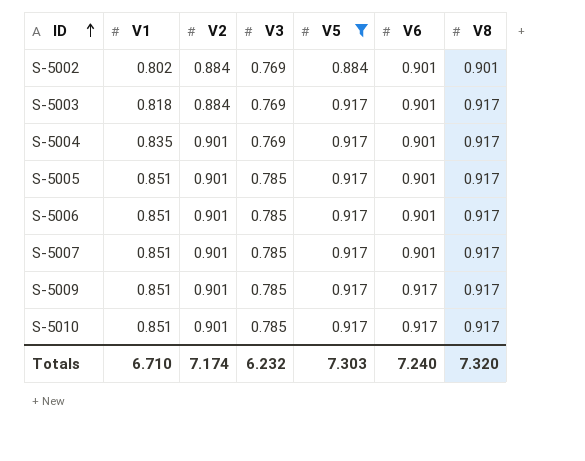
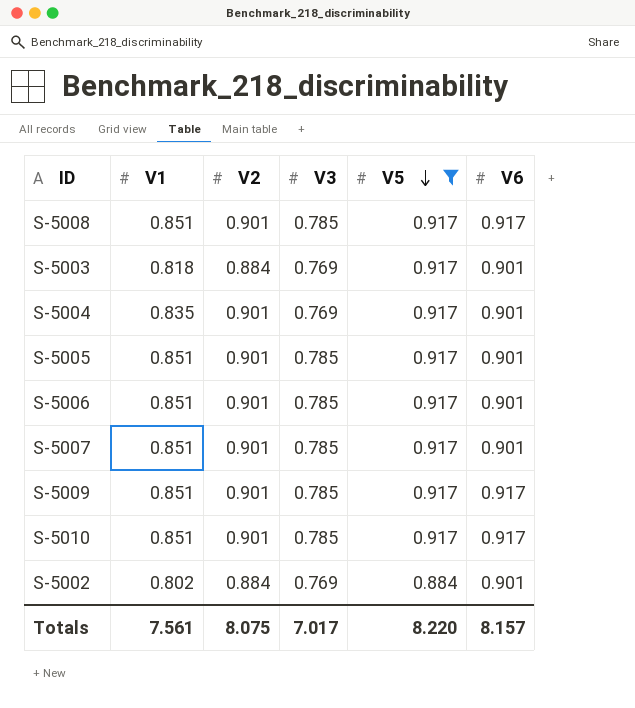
row order: ID ascending -> V5 descending
column V8 | position: 7 -> none
row S-5008: none -> 0.851 | 0.901 | 0.785 | 0.917 | 0.917
Totals | V1: 6.710 -> 7.561
Totals | V2: 7.174 -> 8.075
Totals | V3: 6.232 -> 7.017
Totals | V5: 7.303 -> 8.220
Totals | V6: 7.240 -> 8.157

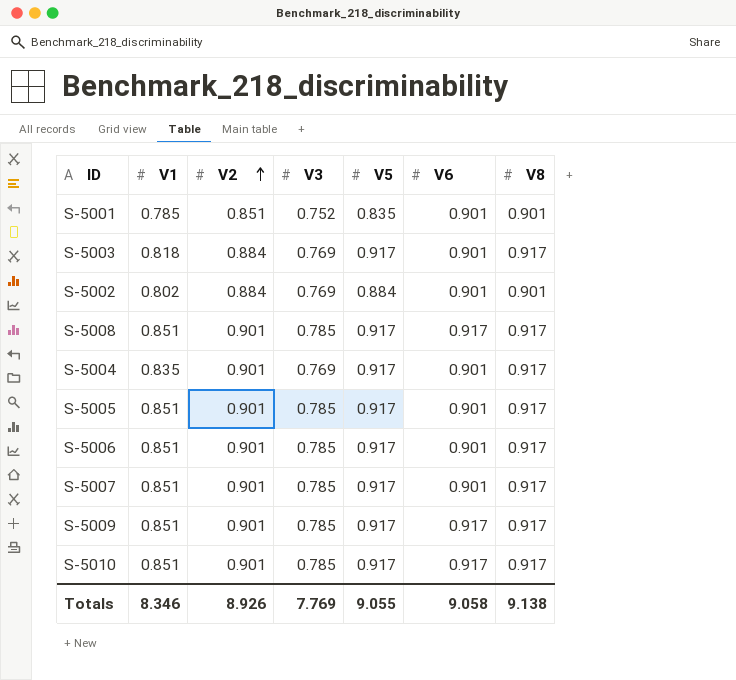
filter: V5 != 0.835 -> none
row order: V5 descending -> V2 ascending
column V8 | position: none -> 7
Totals | V1: 7.561 -> 8.346
Totals | V2: 8.075 -> 8.926
Totals | V3: 7.017 -> 7.769
Totals | V5: 8.220 -> 9.055
Totals | V6: 8.157 -> 9.058

